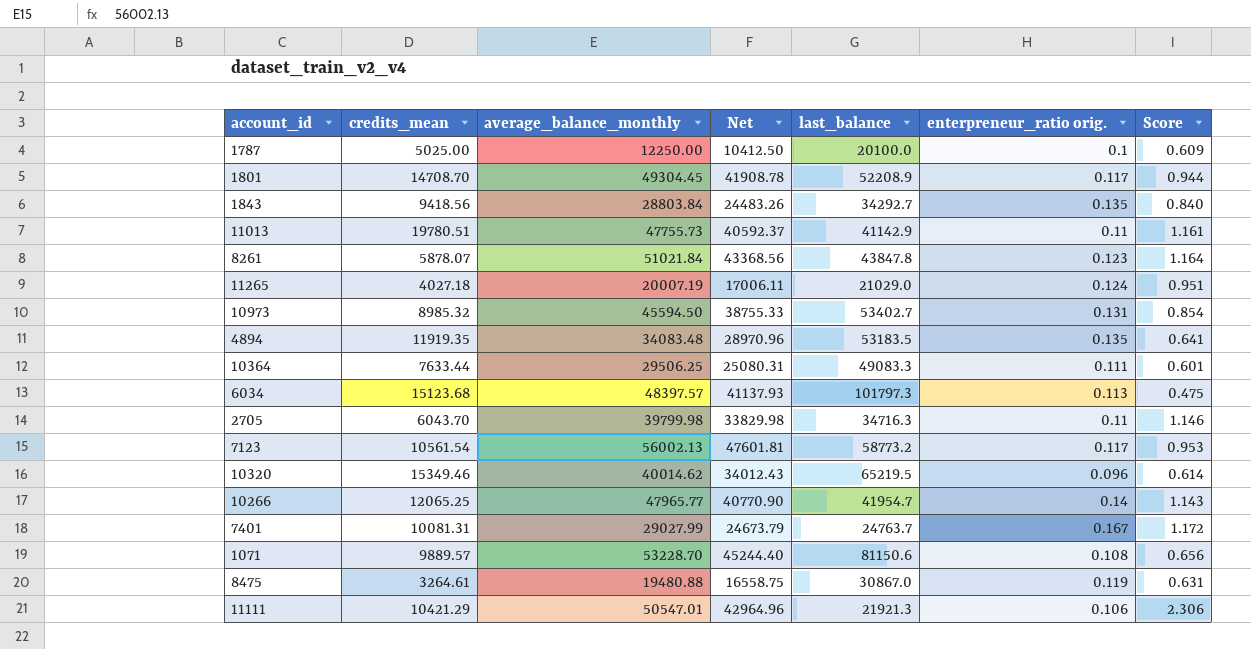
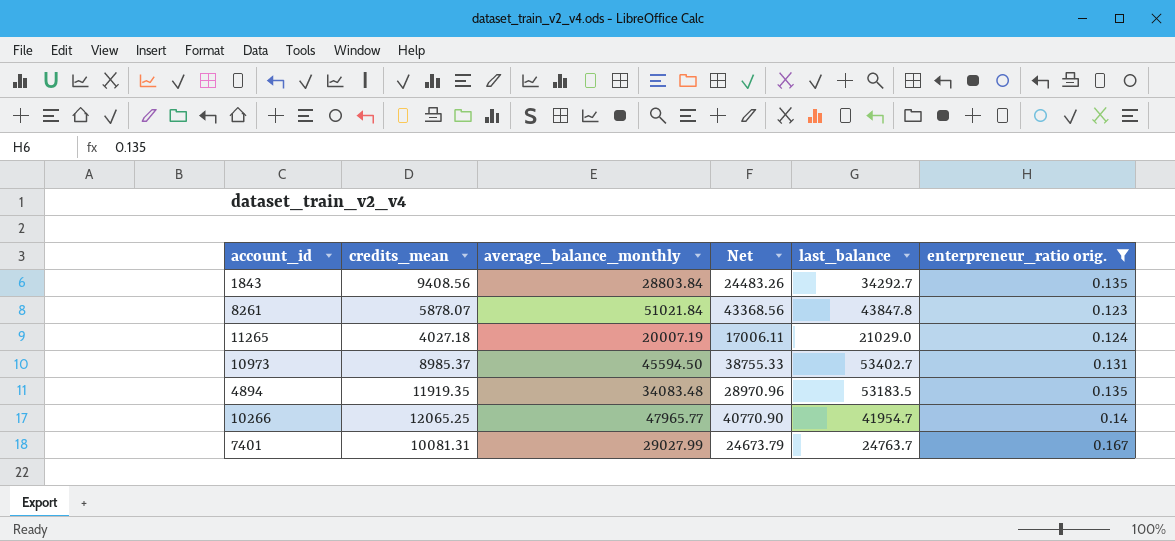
filter: none -> enterpreneur_ratio orig. >= 0.123
column Score | formula: [average_balance_monthly] / [last_balance] -> none
1843 | credits_mean: 9418.56 -> 9408.56
10973 | credits_mean: 8985.32 -> 8985.37

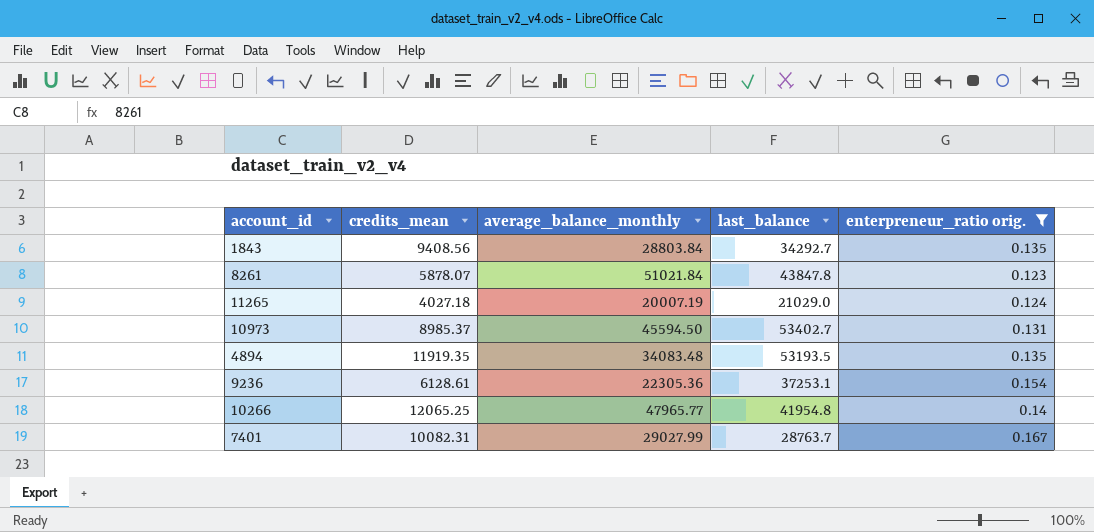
column Net | formula: [average_balance_monthly] * 0.85 -> none
4894 | last_balance: 53183.5 -> 53193.5
row 9236: none -> 6128.61 | 22305.36 | 37253.1 | 0.154
10266 | last_balance: 41954.7 -> 41954.8
7401 | credits_mean: 10081.31 -> 10082.31
7401 | last_balance: 24763.7 -> 28763.7

